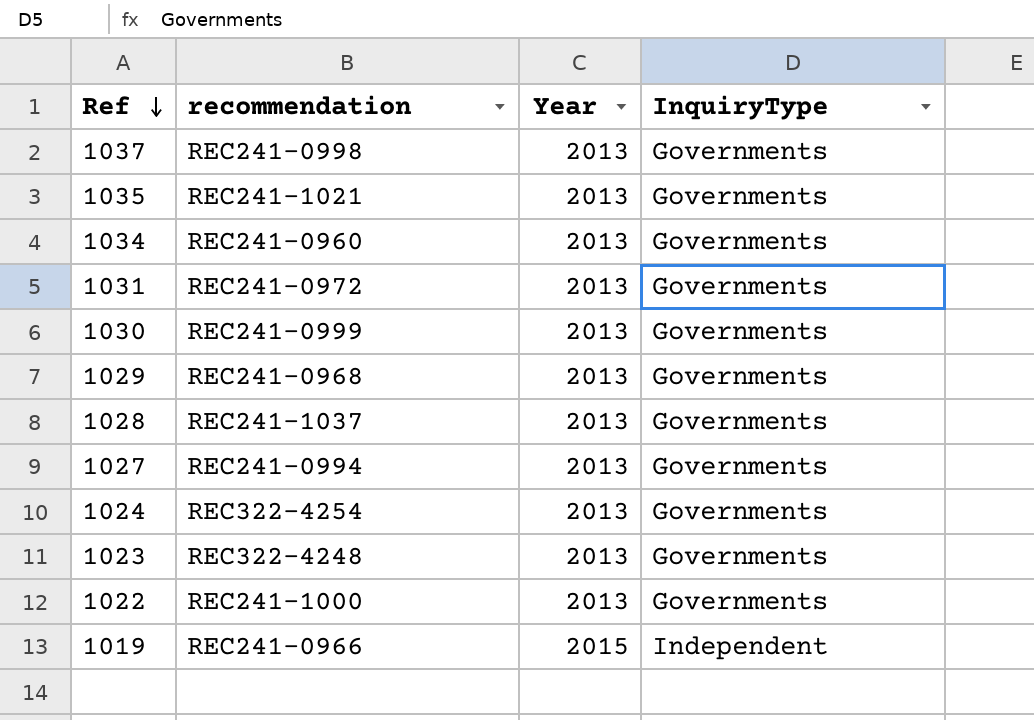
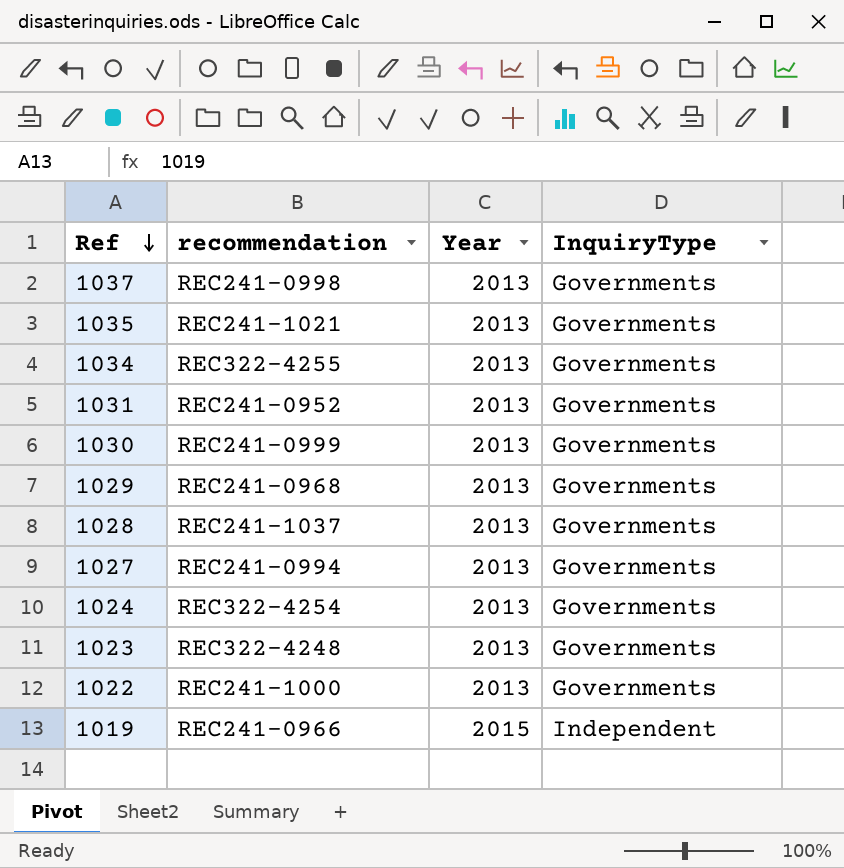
1034 | recommendation: REC241-0960 -> REC322-4255
1031 | recommendation: REC241-0972 -> REC241-0952

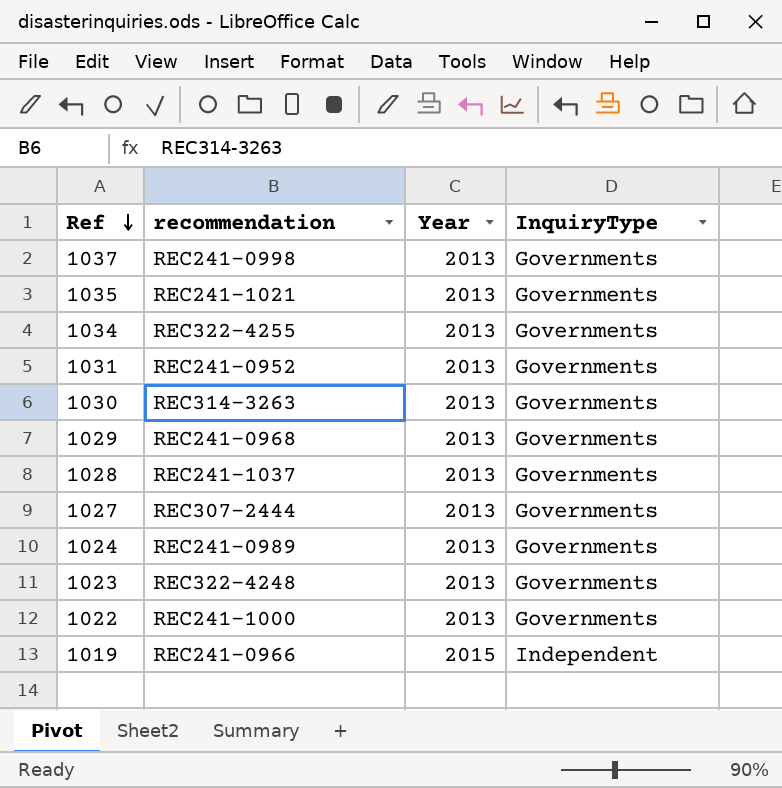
1030 | recommendation: REC241-0999 -> REC314-3263
1027 | recommendation: REC241-0994 -> REC307-2444
1024 | recommendation: REC322-4254 -> REC241-0989

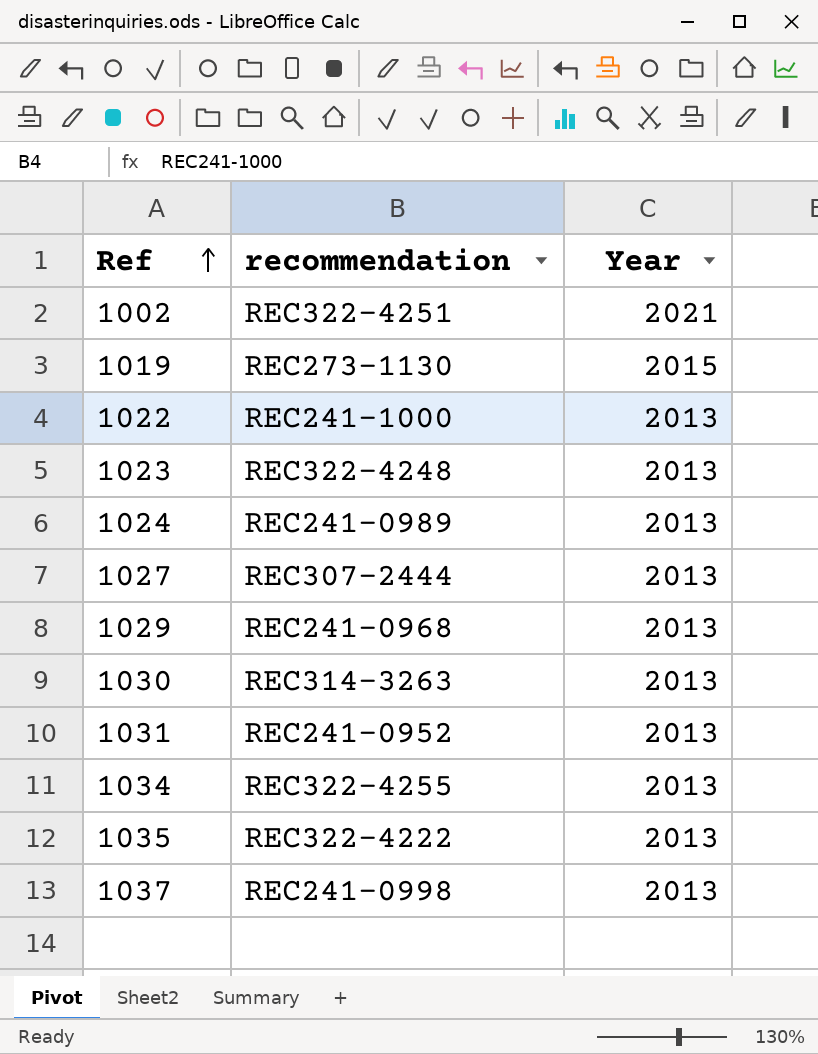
row order: Ref descending -> Ref ascending
column InquiryType | position: 4 -> none
row 1028: REC241-1037 | 2013 | Governments -> none
row 1002: none -> REC322-4251 | 2021
1019 | recommendation: REC241-0966 -> REC273-1130
1035 | recommendation: REC241-1021 -> REC322-4222

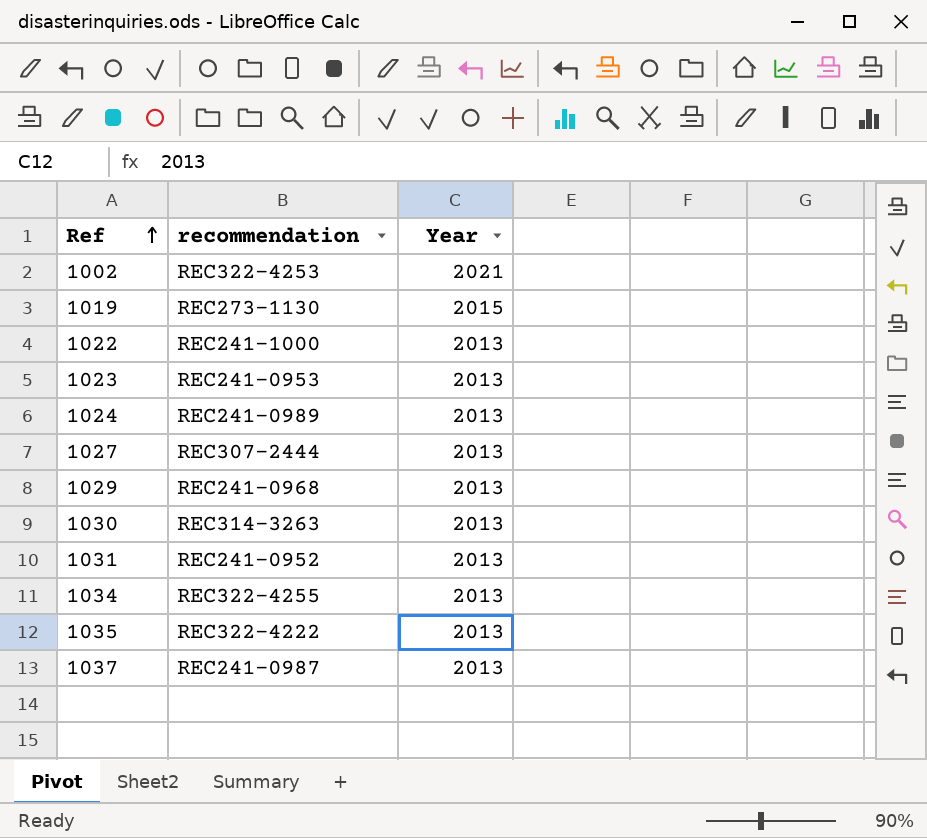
1002 | recommendation: REC322-4251 -> REC322-4253
1023 | recommendation: REC322-4248 -> REC241-0953
1037 | recommendation: REC241-0998 -> REC241-0987

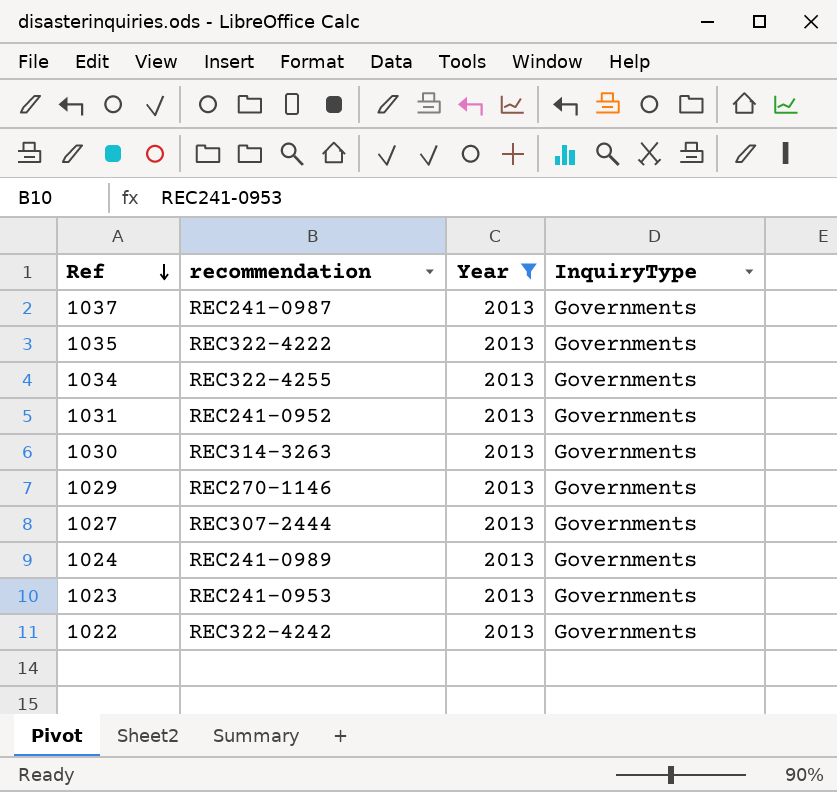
filter: none -> Year = 2013
row order: Ref ascending -> Ref descending
column InquiryType | position: none -> 4
1029 | recommendation: REC241-0968 -> REC270-1146
1022 | recommendation: REC241-1000 -> REC322-4242

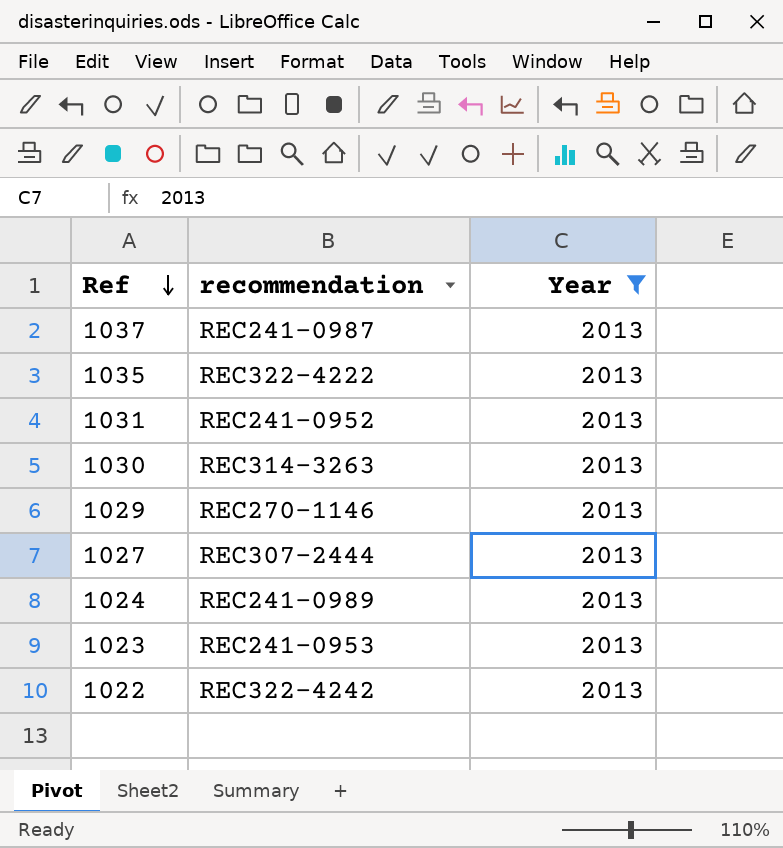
column InquiryType | position: 4 -> none
row 1034: REC322-4255 | 2013 | Governments -> none

